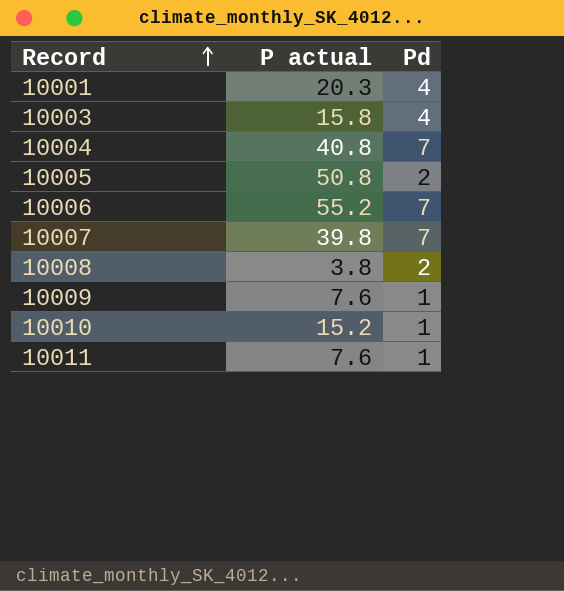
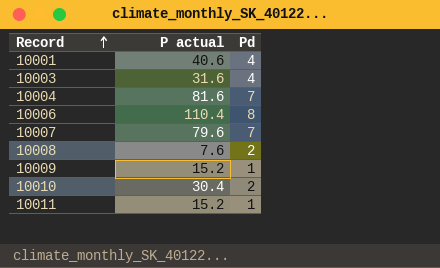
row 10005: 50.8 | 2 -> none
10001 | P actual: 20.3 -> 40.6
10003 | P actual: 15.8 -> 31.6
10004 | P actual: 40.8 -> 81.6
10006 | P actual: 55.2 -> 110.4
10006 | Pd: 7 -> 8
10007 | P actual: 39.8 -> 79.6
10008 | P actual: 3.8 -> 7.6
10009 | P actual: 7.6 -> 15.2
10010 | P actual: 15.2 -> 30.4
10010 | Pd: 1 -> 2
10011 | P actual: 7.6 -> 15.2

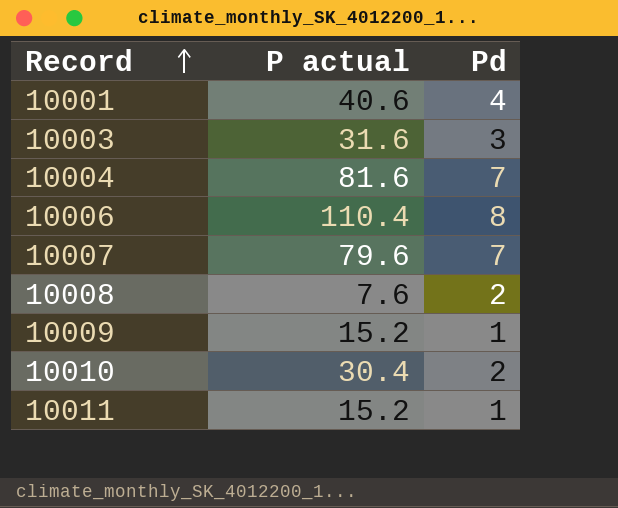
10003 | Pd: 4 -> 3

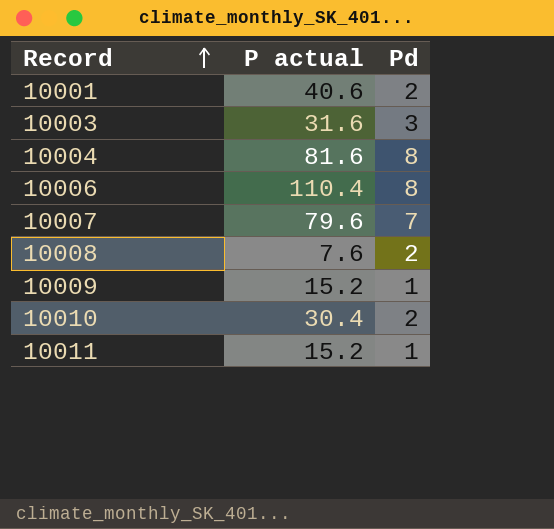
10001 | Pd: 4 -> 2
10004 | Pd: 7 -> 8

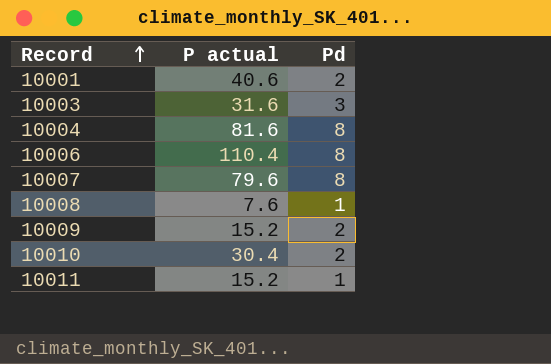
10007 | Pd: 7 -> 8
10008 | Pd: 2 -> 1
10009 | Pd: 1 -> 2

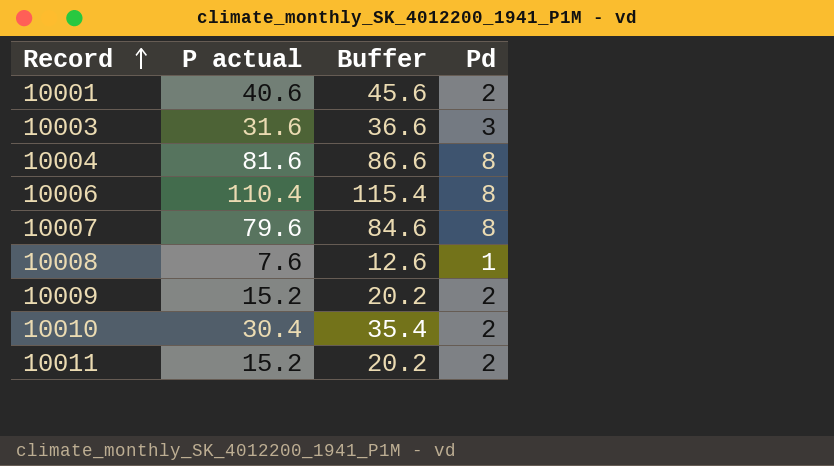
column Buffer | formula: none -> [P actual] + 5
10011 | Pd: 1 -> 2

